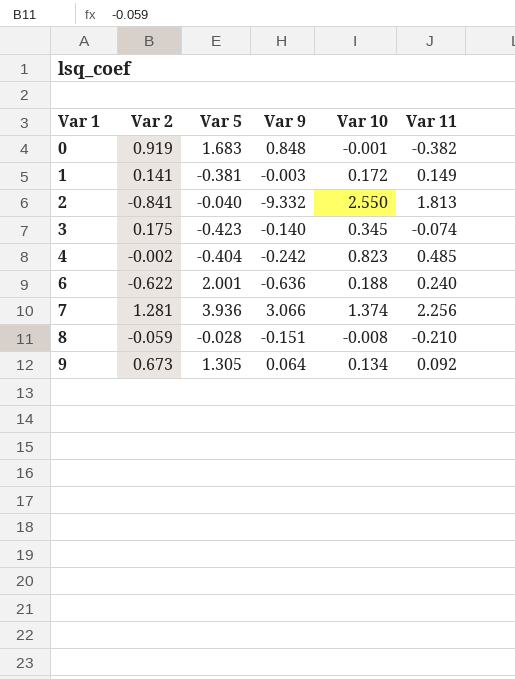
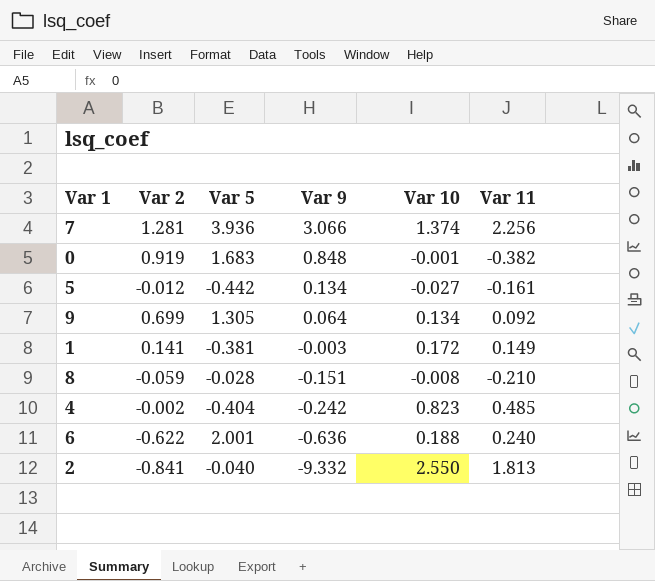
row order: Var 1 ascending -> Var 9 descending
row 3: 0.175 | -0.423 | -0.140 | 0.345 | -0.074 -> none
row 5: none -> -0.012 | -0.442 | 0.134 | -0.027 | -0.161
9 | Var 2: 0.673 -> 0.699

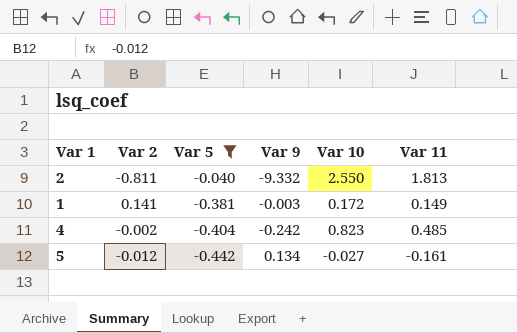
filter: none -> Var 5 <= -0.040
row order: Var 9 descending -> Var 5 descending
2 | Var 2: -0.841 -> -0.811

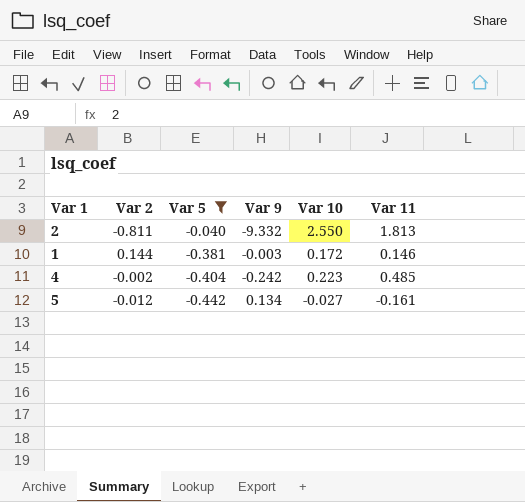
1 | Var 2: 0.141 -> 0.144
1 | Var 11: 0.149 -> 0.146
4 | Var 10: 0.823 -> 0.223

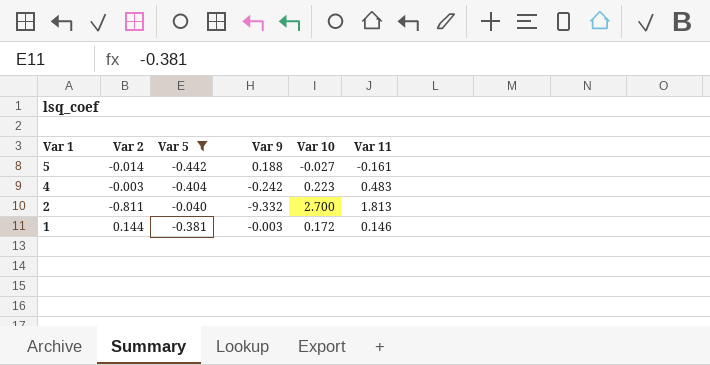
row order: Var 5 descending -> Var 1 descending
5 | Var 2: -0.012 -> -0.014
5 | Var 9: 0.134 -> 0.188
4 | Var 2: -0.002 -> -0.003
4 | Var 11: 0.485 -> 0.483
2 | Var 10: 2.550 -> 2.700

